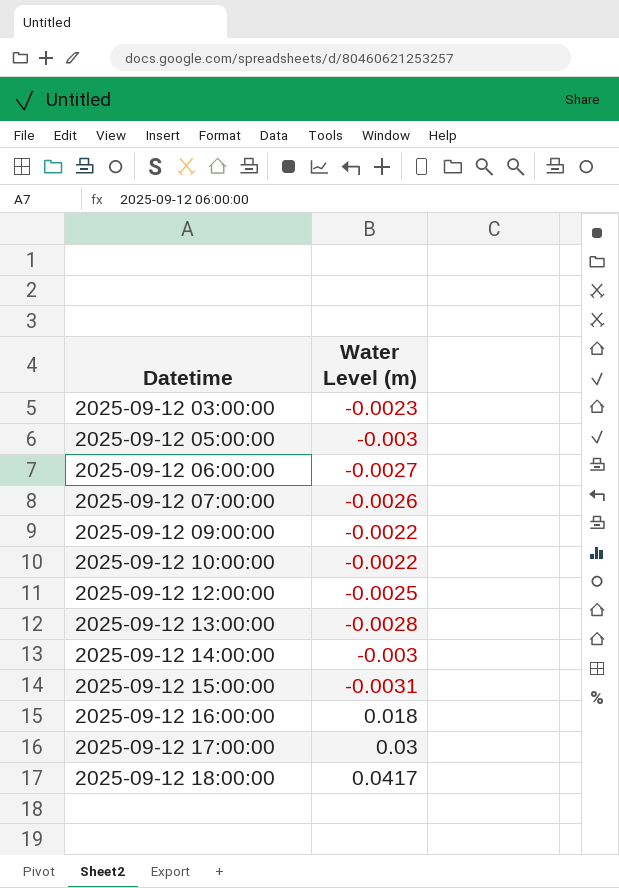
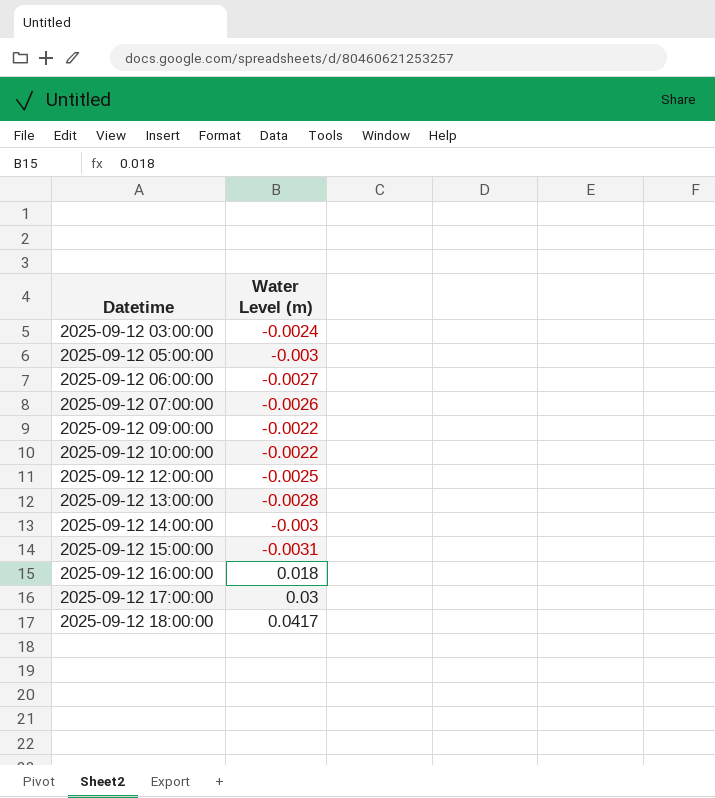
2025-09-12 03:00:00 | Water Level (m): -0.0023 -> -0.0024

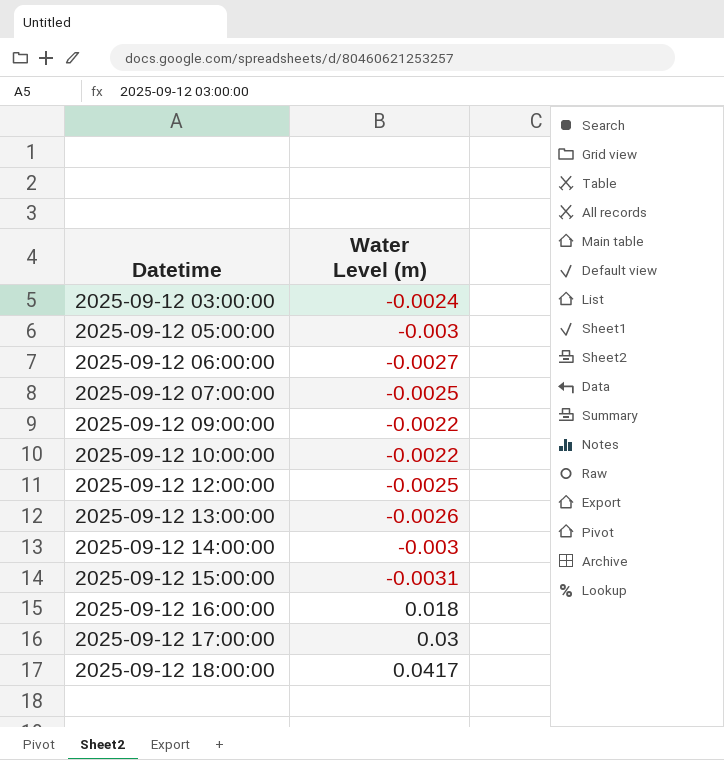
2025-09-12 07:00:00 | Water Level (m): -0.0026 -> -0.0025
2025-09-12 13:00:00 | Water Level (m): -0.0028 -> -0.0026

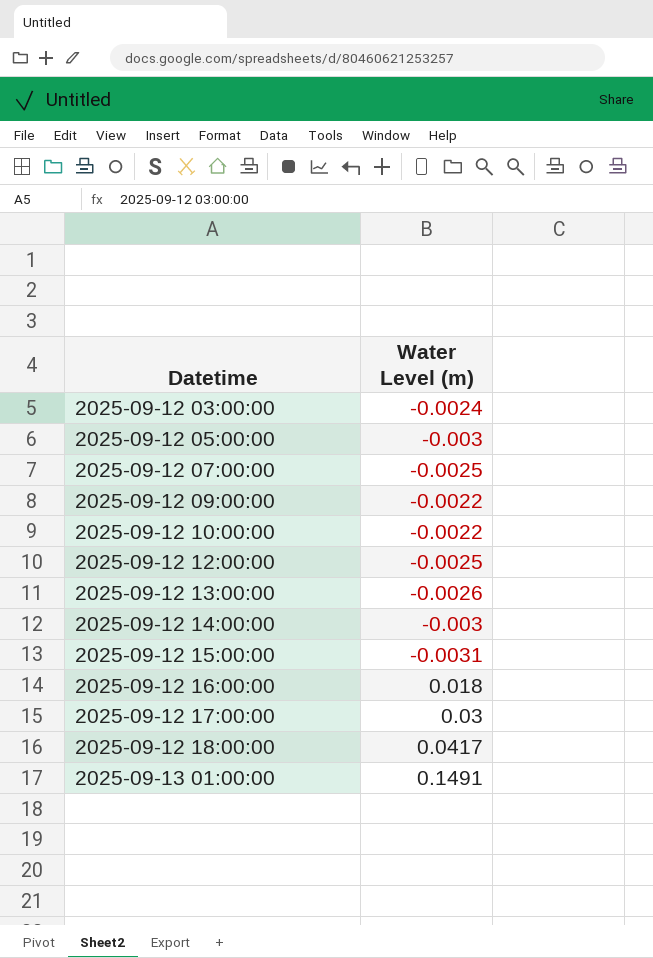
row 2025-09-12 06:00:00: -0.0027 -> none
row 2025-09-13 01:00:00: none -> 0.1491

